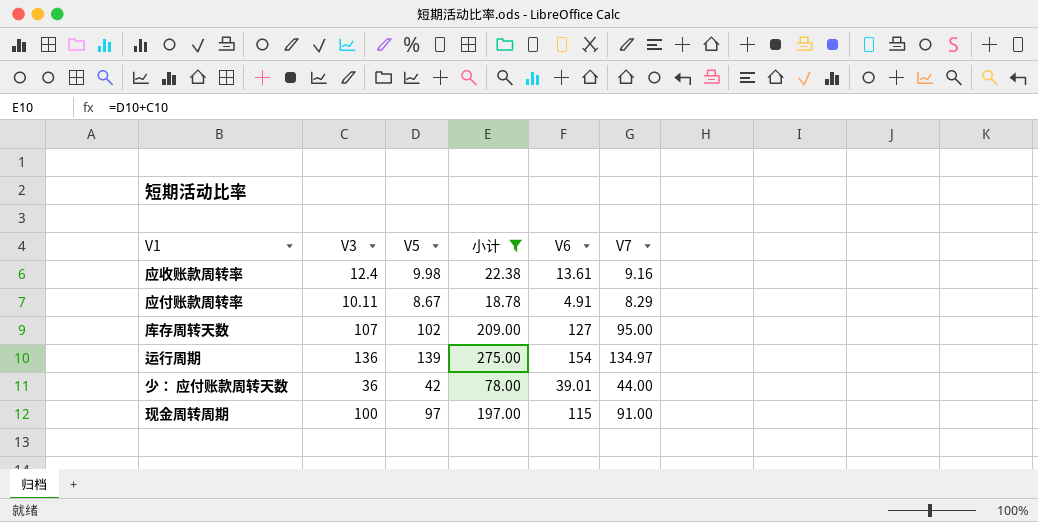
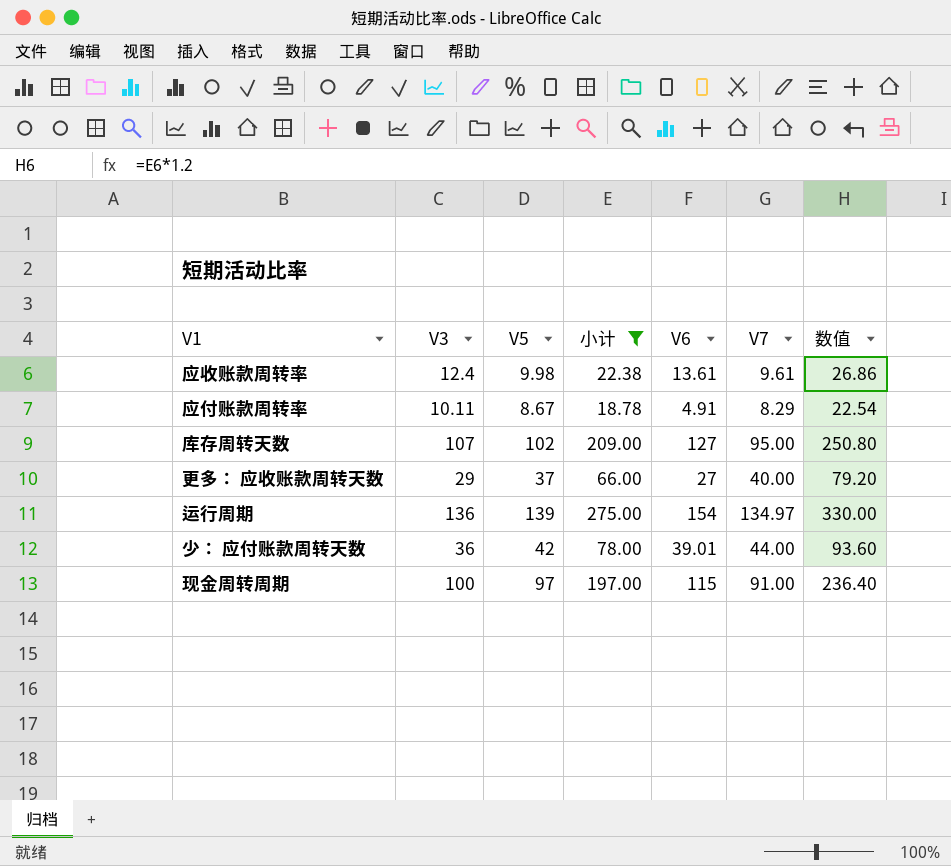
column 数值 | formula: none -> [小计] * 1.2
应收账款周转率 | V7: 9.16 -> 9.61
row 更多： 应收账款周转天数: none -> 29 | 37 | 66.00 | 27 | 40.00 | 79.20

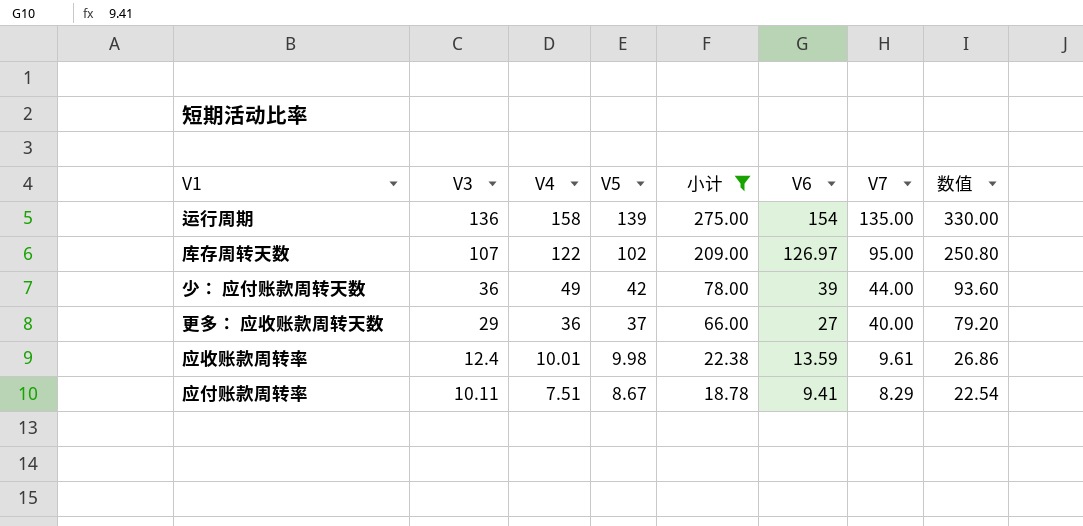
row order: none -> V3 descending
column V4 | position: none -> 3
row 现金周转周期: 100 | 97 | 197.00 | 115 | 91.00 | 236.40 -> none
运行周期 | V7: 134.97 -> 135.00
库存周转天数 | V6: 127 -> 126.97
少： 应付账款周转天数 | V6: 39.01 -> 39
应收账款周转率 | V6: 13.61 -> 13.59
应付账款周转率 | V6: 4.91 -> 9.41

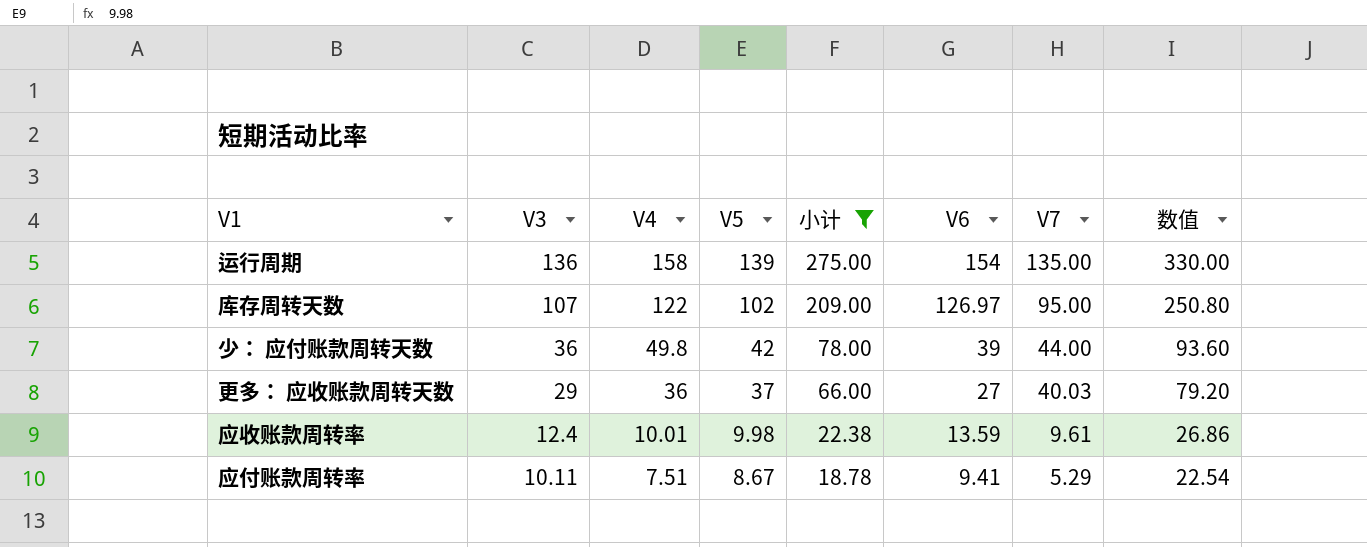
少： 应付账款周转天数 | V4: 49 -> 49.8
更多： 应收账款周转天数 | V7: 40.00 -> 40.03
应付账款周转率 | V7: 8.29 -> 5.29

